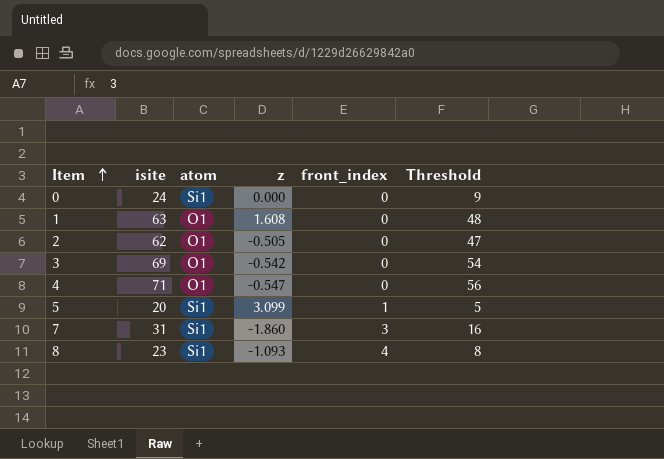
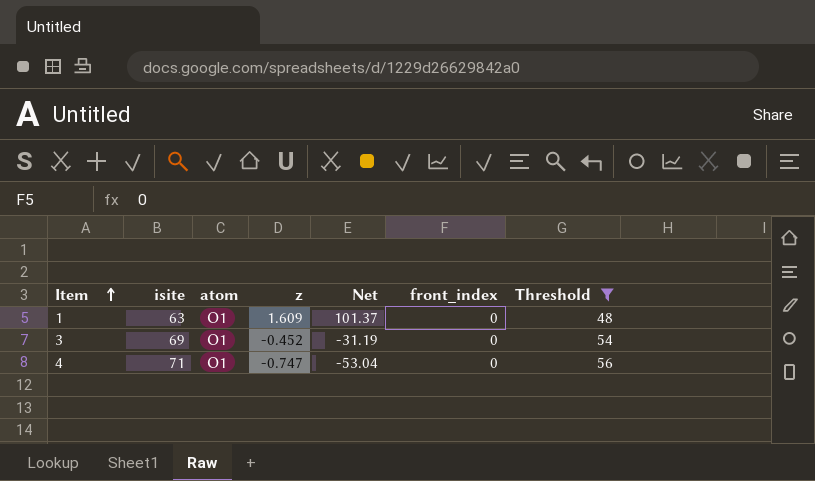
filter: none -> Threshold >= 48
column Net | formula: none -> [isite] * [z]
1 | z: 1.608 -> 1.609
3 | z: -0.542 -> -0.452
4 | z: -0.547 -> -0.747

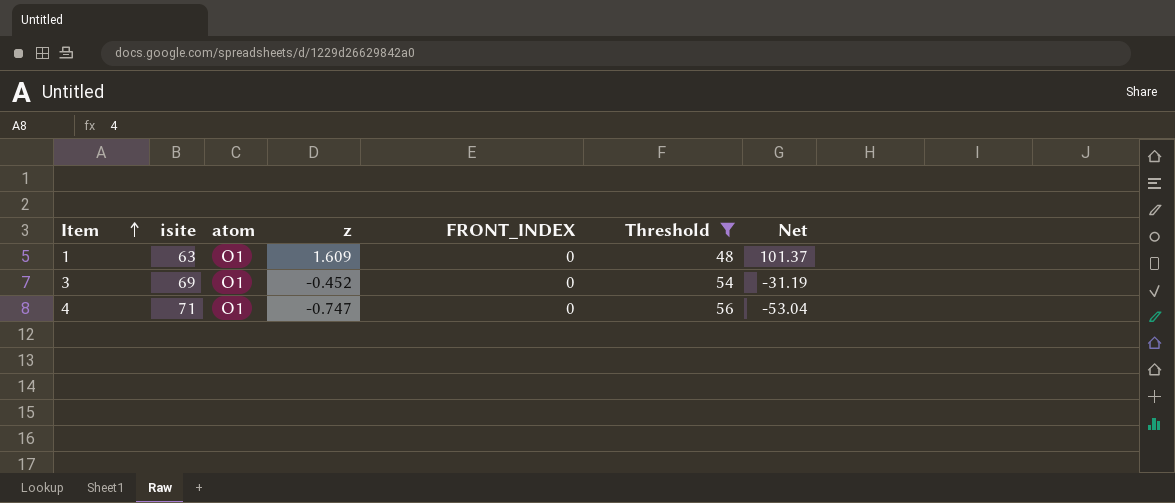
column name: front_index -> FRONT_INDEX
column Net | position: 5 -> 7

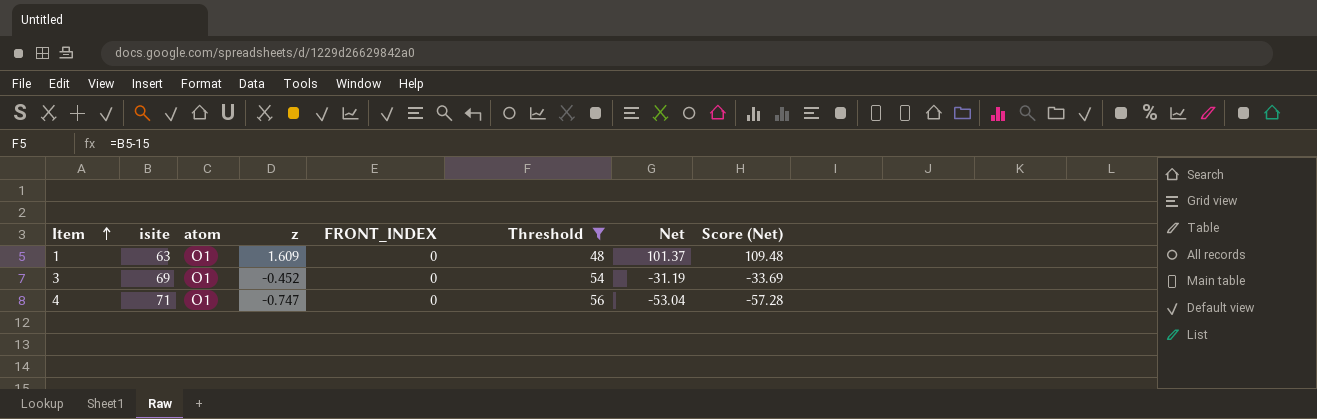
column Score (Net) | formula: none -> [Net] * 1.08

